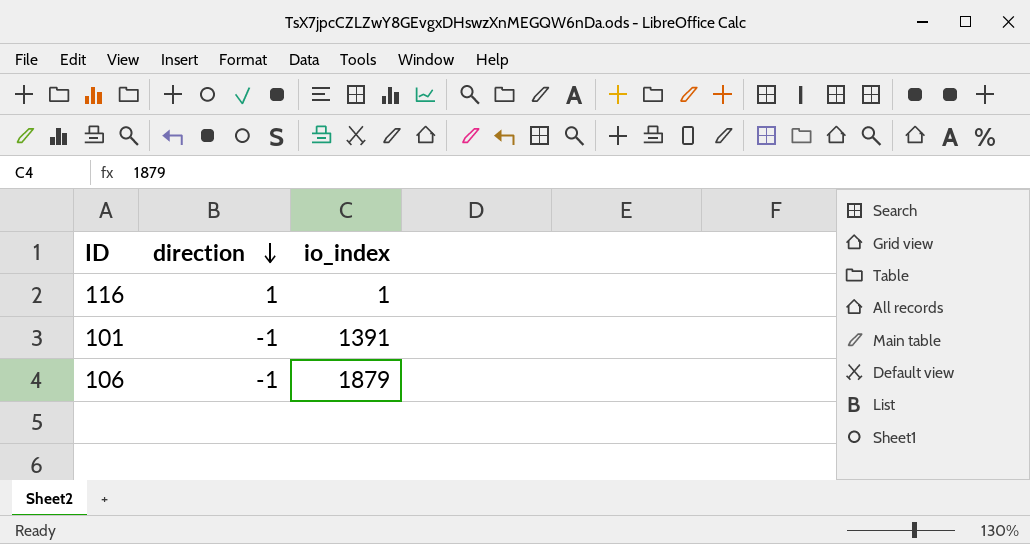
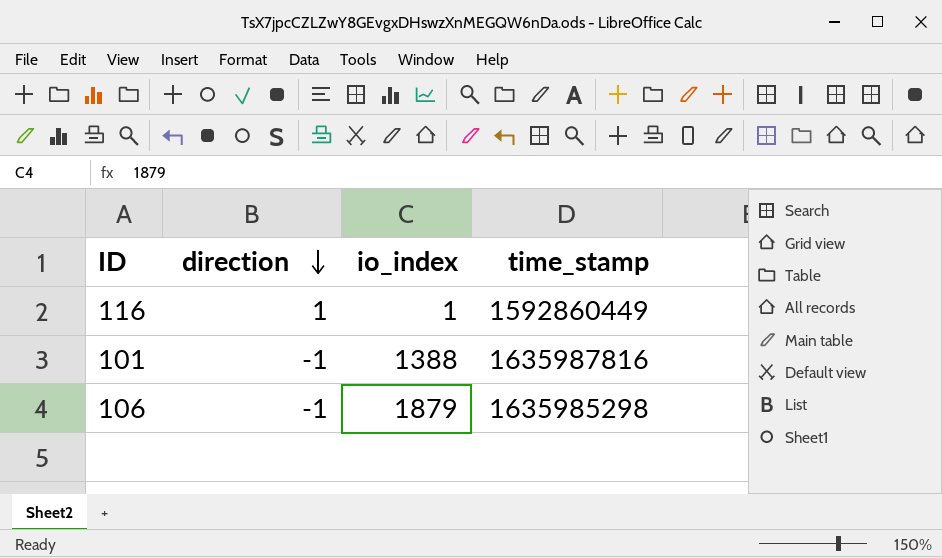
column time_stamp | position: none -> 4
101 | io_index: 1391 -> 1388

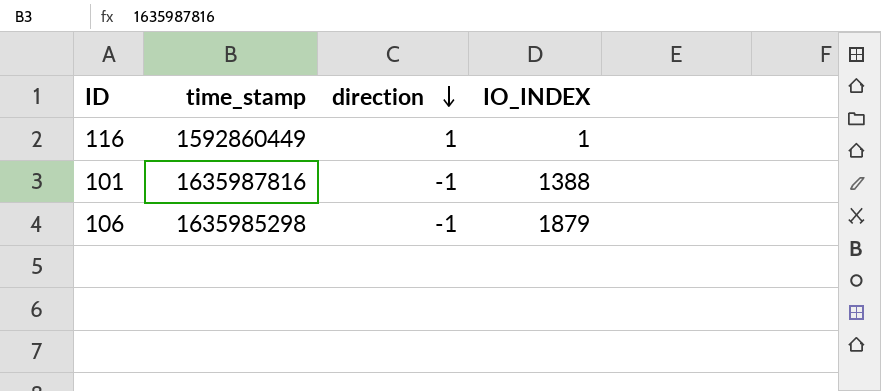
column time_stamp | position: 4 -> 2
column name: io_index -> IO_INDEX

